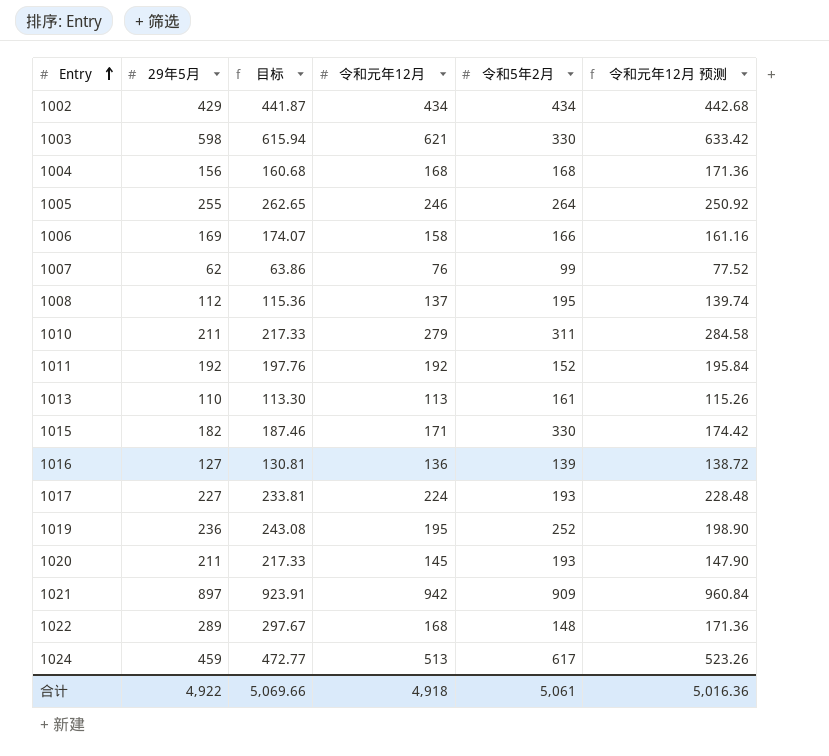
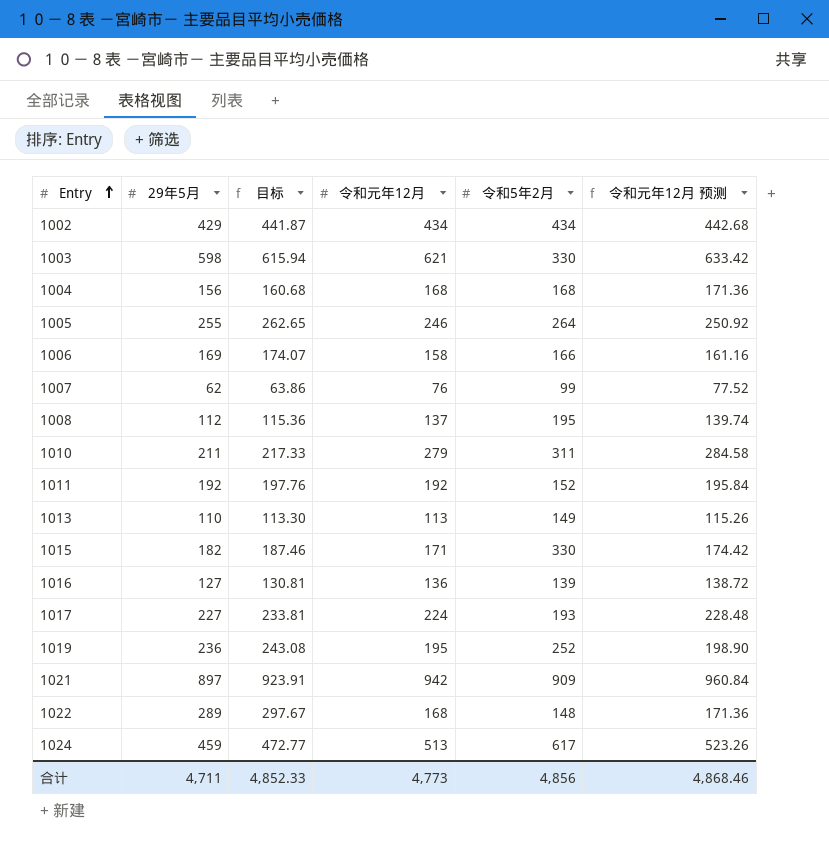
row 1020: 211 | 217.33 | 145 | 193 | 147.90 -> none
1013 | 令和5年2月: 161 -> 149
合计 | 29年5月: 4,922 -> 4,711
合计 | 目标: 5,069.66 -> 4,852.33
合计 | 令和元年12月: 4,918 -> 4,773
合计 | 令和5年2月: 5,061 -> 4,856
合计 | 令和元年12月 预测: 5,016.36 -> 4,868.46

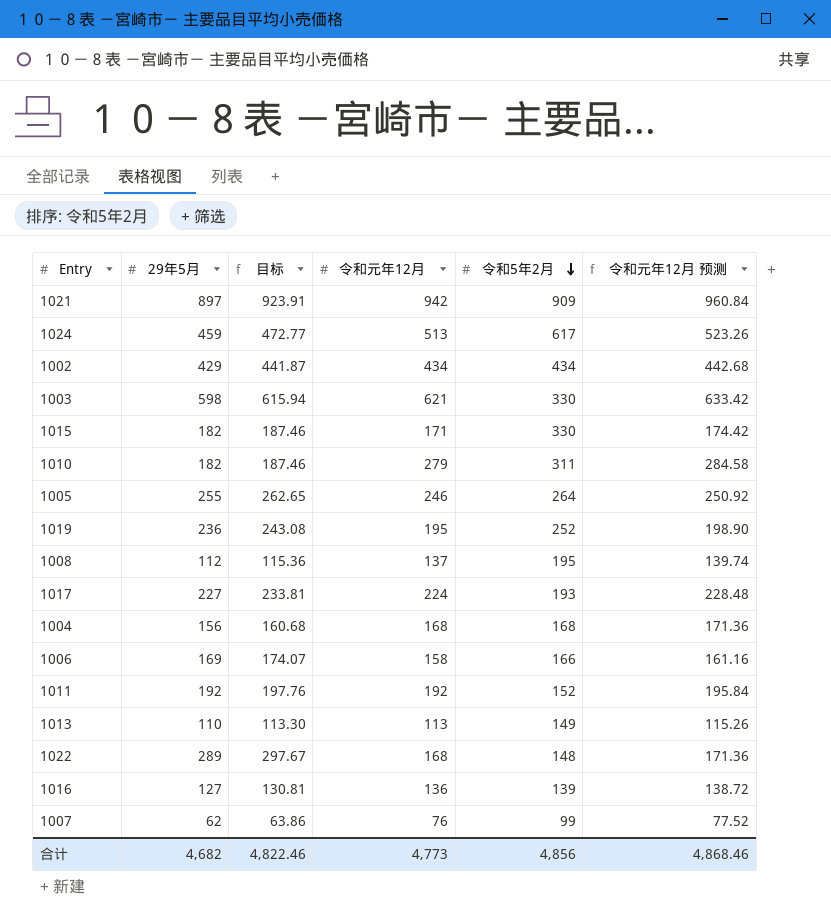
row order: Entry ascending -> 令和5年2月 descending
1010 | 29年5月: 211 -> 182
1010 | 目标: 217.33 -> 187.46
合计 | 29年5月: 4,711 -> 4,682
合计 | 目标: 4,852.33 -> 4,822.46

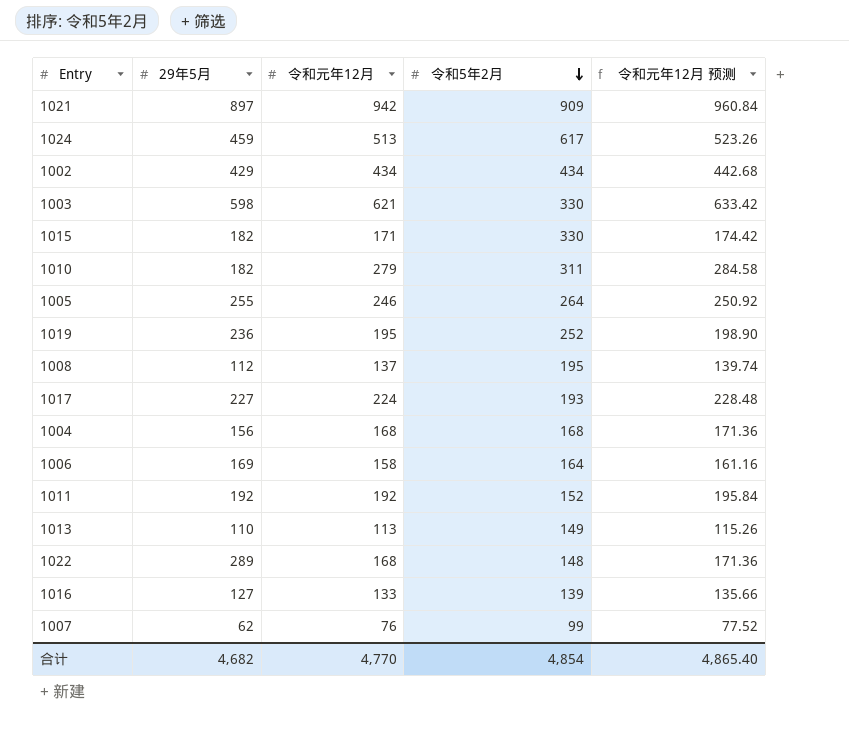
column 目标 | formula: [29年5月] * 1.03 -> none
1006 | 令和5年2月: 166 -> 164
1016 | 令和元年12月: 136 -> 133
1016 | 令和元年12月 预测: 138.72 -> 135.66
合计 | 令和元年12月: 4,773 -> 4,770
合计 | 令和5年2月: 4,856 -> 4,854
合计 | 令和元年12月 预测: 4,868.46 -> 4,865.40

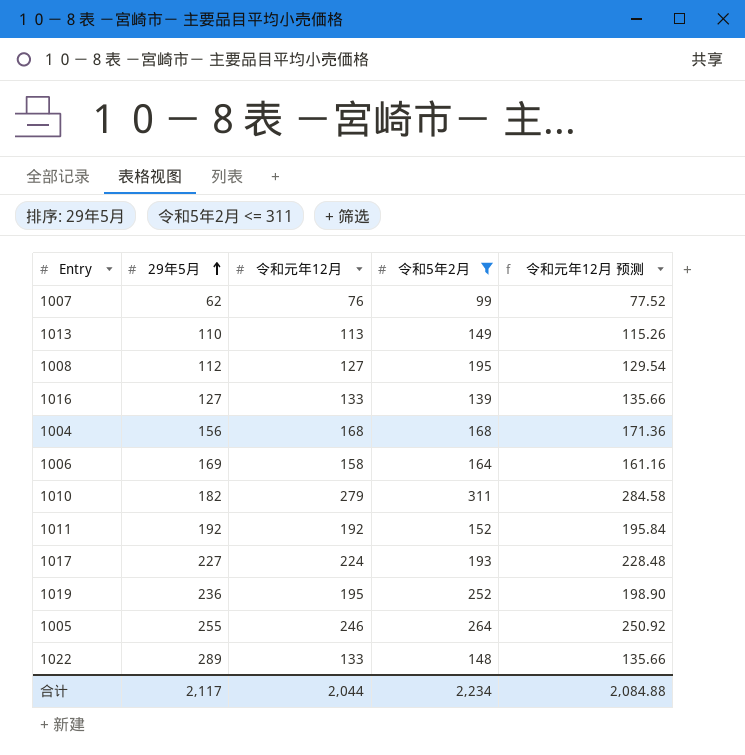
filter: none -> 令和5年2月 <= 311
row order: 令和5年2月 descending -> 29年5月 ascending
1008 | 令和元年12月: 137 -> 127
1008 | 令和元年12月 预测: 139.74 -> 129.54
1022 | 令和元年12月: 168 -> 133
1022 | 令和元年12月 预测: 171.36 -> 135.66
合计 | 29年5月: 4,682 -> 2,117
合计 | 令和元年12月: 4,770 -> 2,044
合计 | 令和5年2月: 4,854 -> 2,234
合计 | 令和元年12月 预测: 4,865.40 -> 2,084.88

